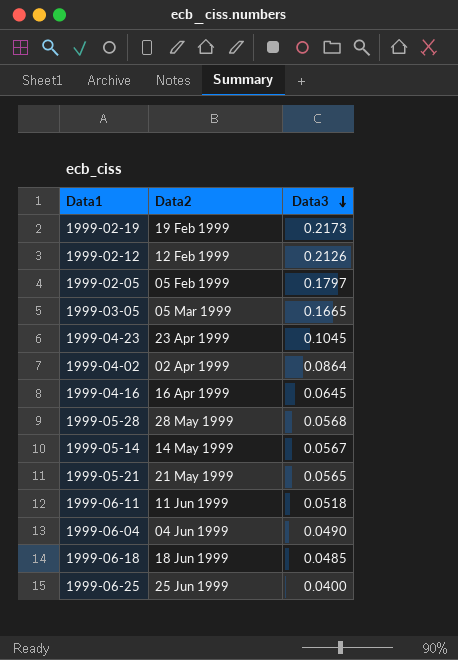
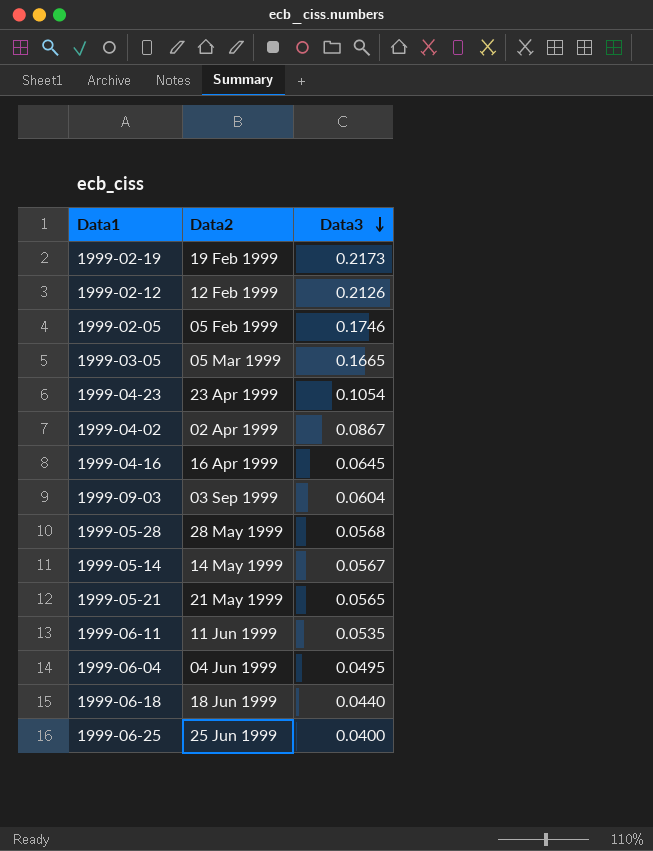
1999-02-05 | Data3: 0.1797 -> 0.1746
1999-04-23 | Data3: 0.1045 -> 0.1054
1999-04-02 | Data3: 0.0864 -> 0.0867
row 1999-09-03: none -> 03 Sep 1999 | 0.0604
1999-06-11 | Data3: 0.0518 -> 0.0535
1999-06-04 | Data3: 0.0490 -> 0.0495
1999-06-18 | Data3: 0.0485 -> 0.0440

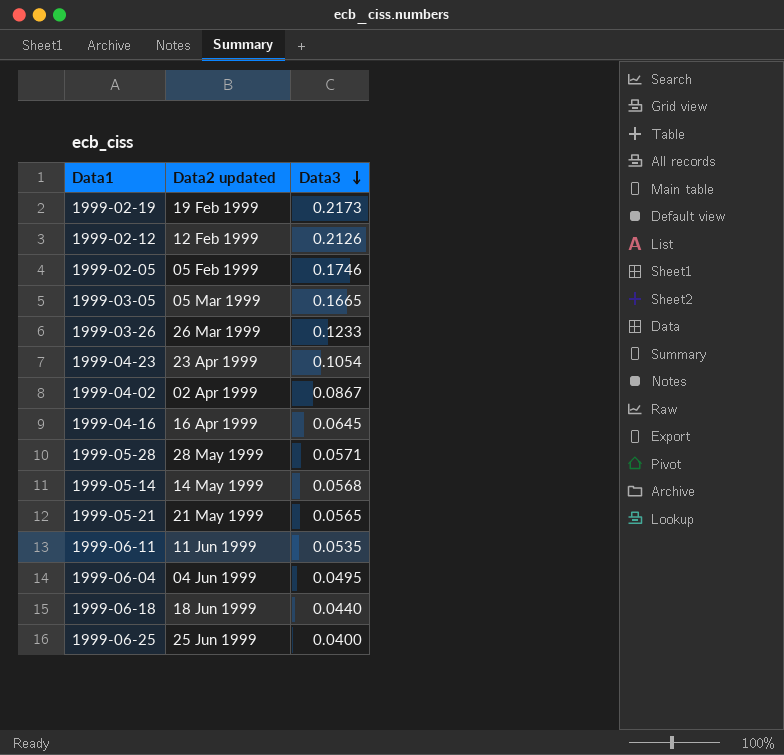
column name: Data2 -> Data2 updated
row 1999-09-03: 03 Sep 1999 | 0.0604 -> none
row 1999-03-26: none -> 26 Mar 1999 | 0.1233
1999-05-28 | Data3: 0.0568 -> 0.0571
1999-05-14 | Data3: 0.0567 -> 0.0568

